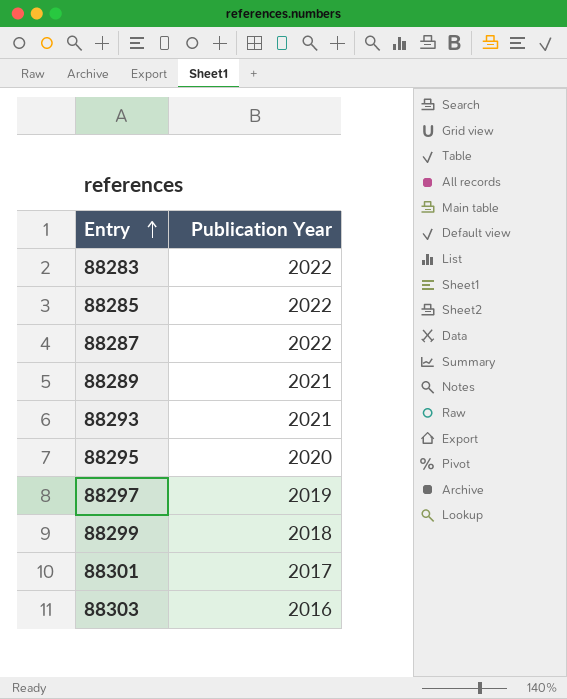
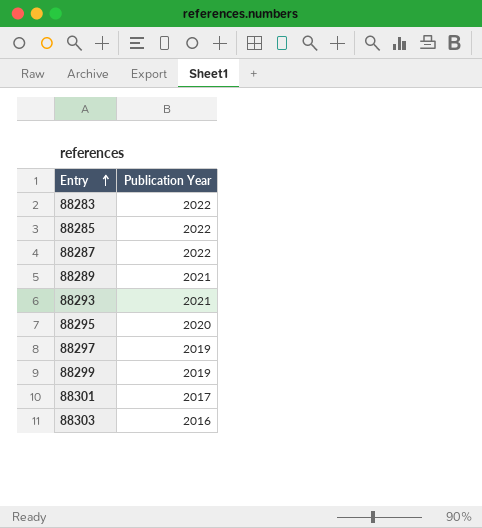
88299 | Publication Year: 2018 -> 2019

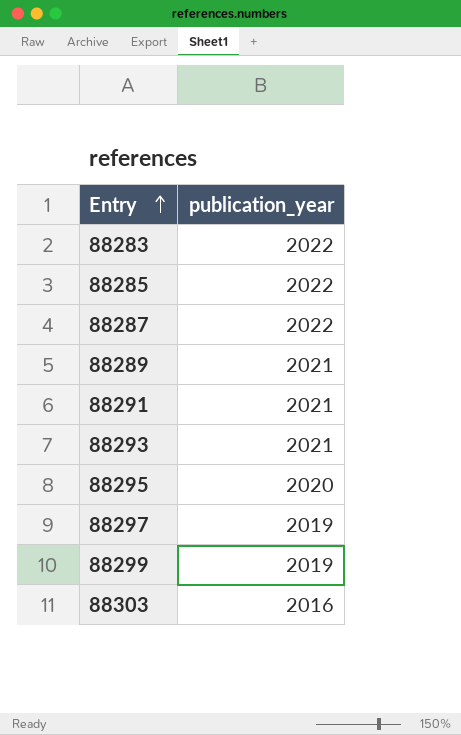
column name: Publication Year -> publication_year
row 88301: 2017 -> none
row 88291: none -> 2021

